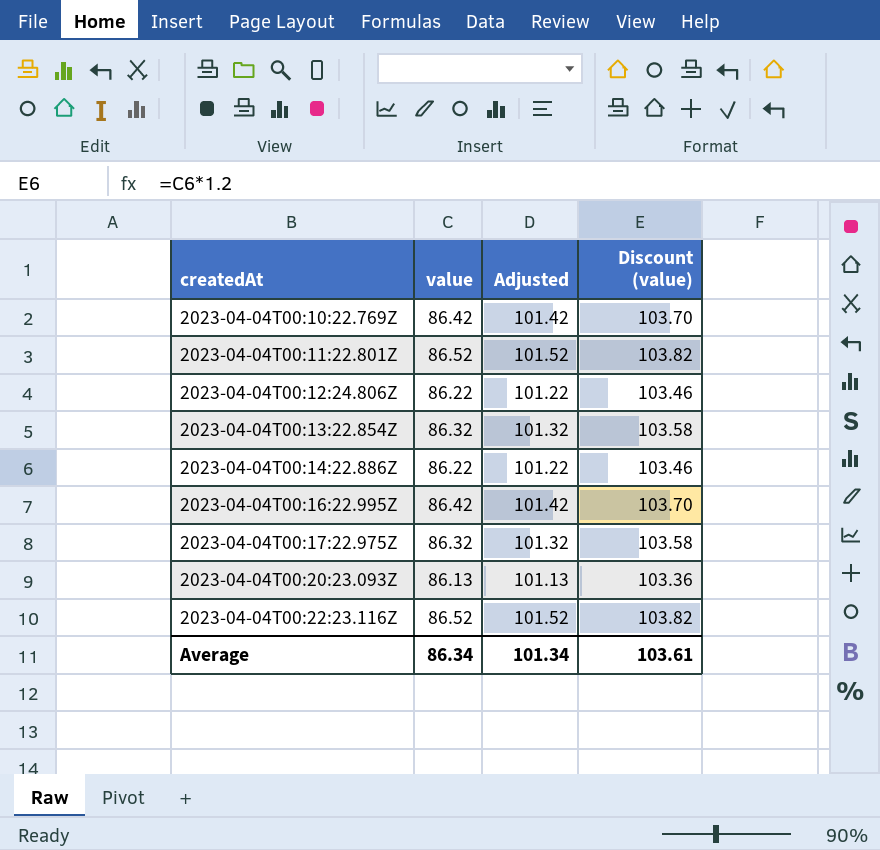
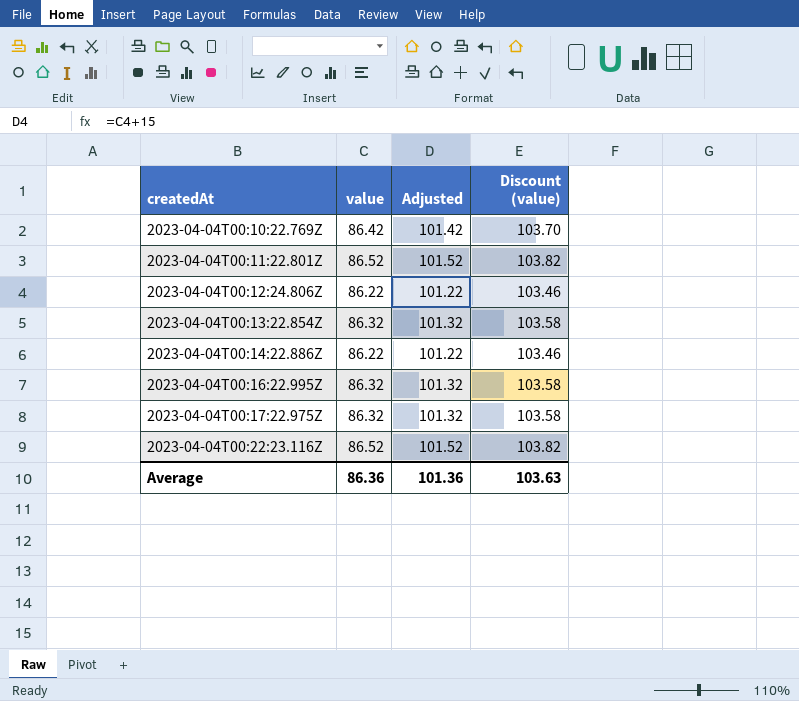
row 2023-04-04T00:20:23.093Z: 86.13 | 101.13 | 103.36 -> none
2023-04-04T00:16:22.995Z | value: 86.42 -> 86.32
2023-04-04T00:16:22.995Z | Adjusted: 101.42 -> 101.32
2023-04-04T00:16:22.995Z | Discount (value): 103.70 -> 103.58
Average | value: 86.34 -> 86.36
Average | Adjusted: 101.34 -> 101.36
Average | Discount (value): 103.61 -> 103.63

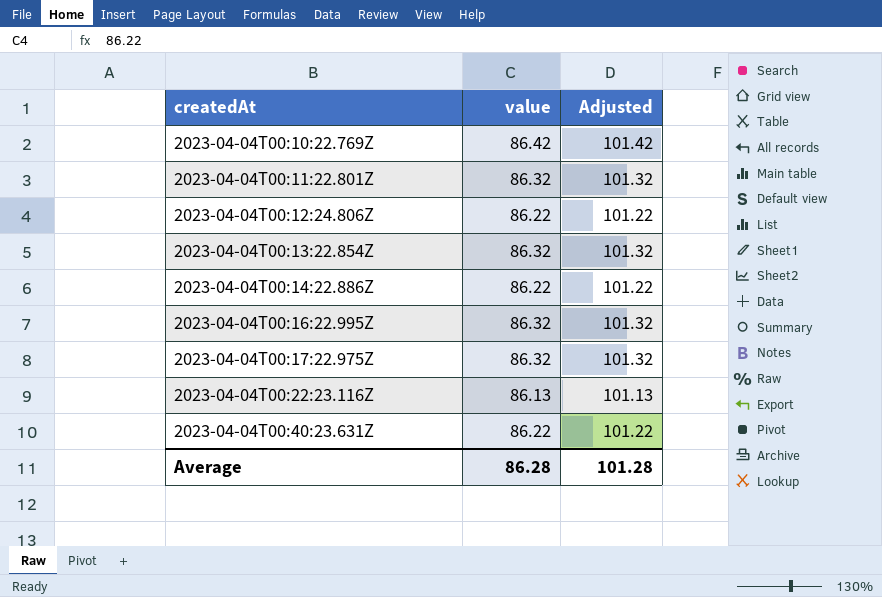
column Discount (value) | formula: [value] * 1.2 -> none
2023-04-04T00:11:22.801Z | value: 86.52 -> 86.32
2023-04-04T00:11:22.801Z | Adjusted: 101.52 -> 101.32
2023-04-04T00:22:23.116Z | value: 86.52 -> 86.13
2023-04-04T00:22:23.116Z | Adjusted: 101.52 -> 101.13
row 2023-04-04T00:40:23.631Z: none -> 86.22 | 101.22
Average | value: 86.36 -> 86.28
Average | Adjusted: 101.36 -> 101.28

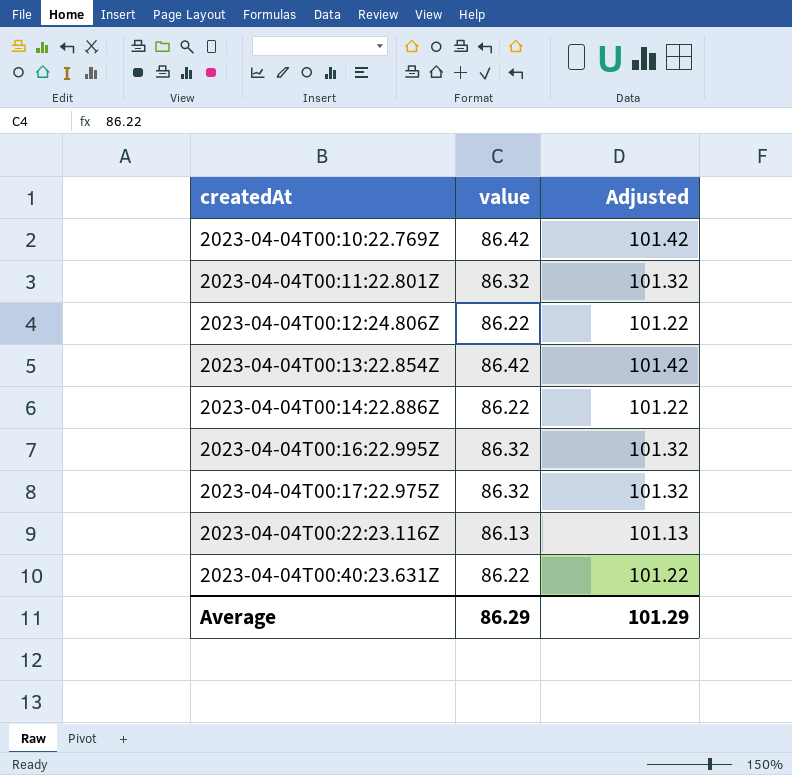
2023-04-04T00:13:22.854Z | value: 86.32 -> 86.42
2023-04-04T00:13:22.854Z | Adjusted: 101.32 -> 101.42
Average | value: 86.28 -> 86.29
Average | Adjusted: 101.28 -> 101.29

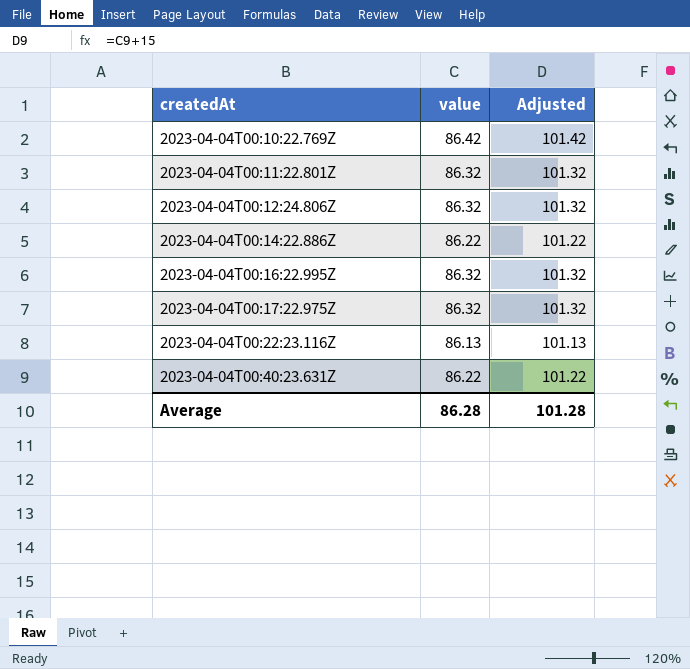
row 2023-04-04T00:13:22.854Z: 86.42 | 101.42 -> none
2023-04-04T00:12:24.806Z | value: 86.22 -> 86.32
2023-04-04T00:12:24.806Z | Adjusted: 101.22 -> 101.32
Average | value: 86.29 -> 86.28
Average | Adjusted: 101.29 -> 101.28

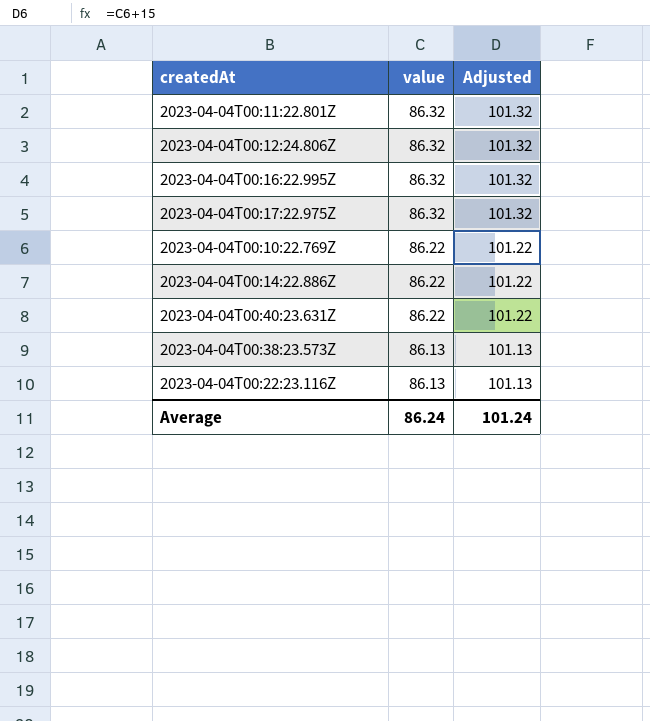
row order: createdAt ascending -> value descending
2023-04-04T00:10:22.769Z | value: 86.42 -> 86.22
2023-04-04T00:10:22.769Z | Adjusted: 101.42 -> 101.22
row 2023-04-04T00:38:23.573Z: none -> 86.13 | 101.13
Average | value: 86.28 -> 86.24
Average | Adjusted: 101.28 -> 101.24

